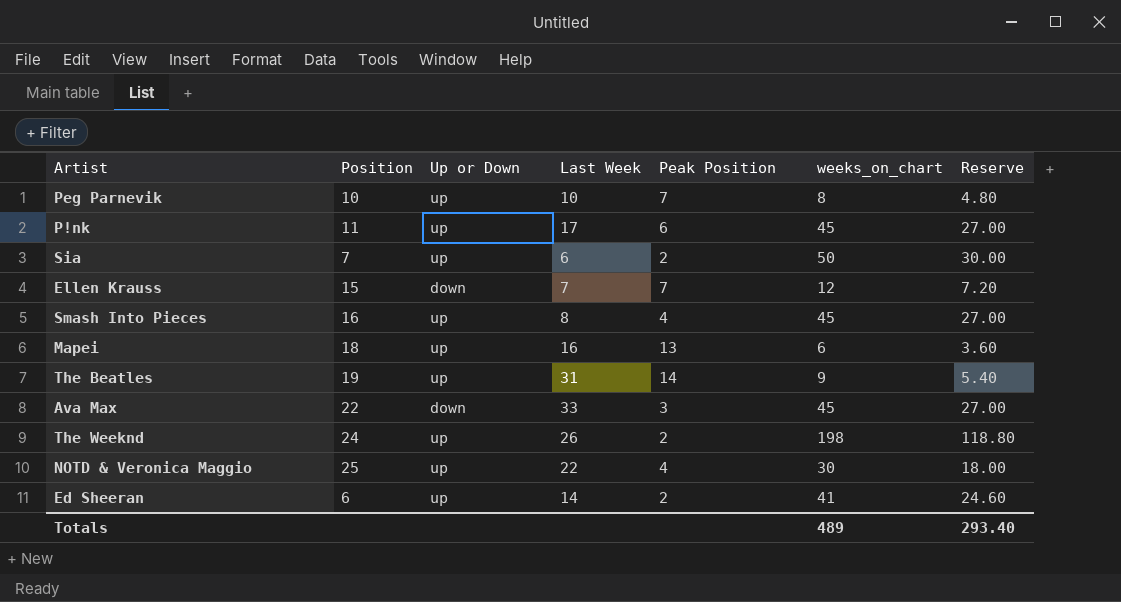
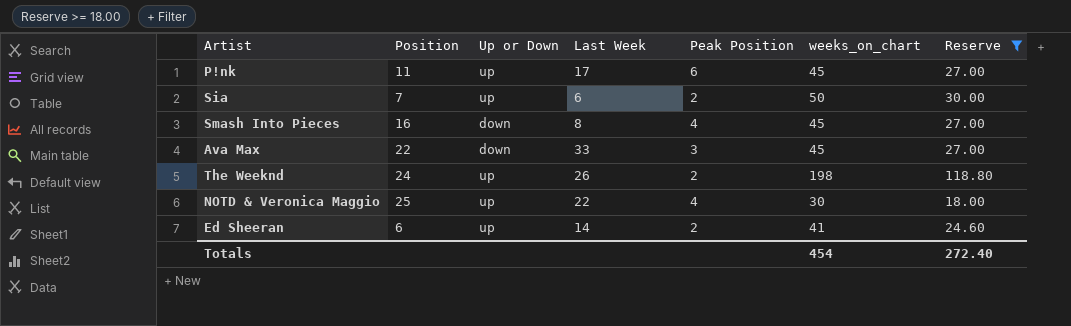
filter: none -> Reserve >= 18.00
Smash Into Pieces | Up or Down: up -> down
Totals | weeks_on_chart: 489 -> 454
Totals | Reserve: 293.40 -> 272.40

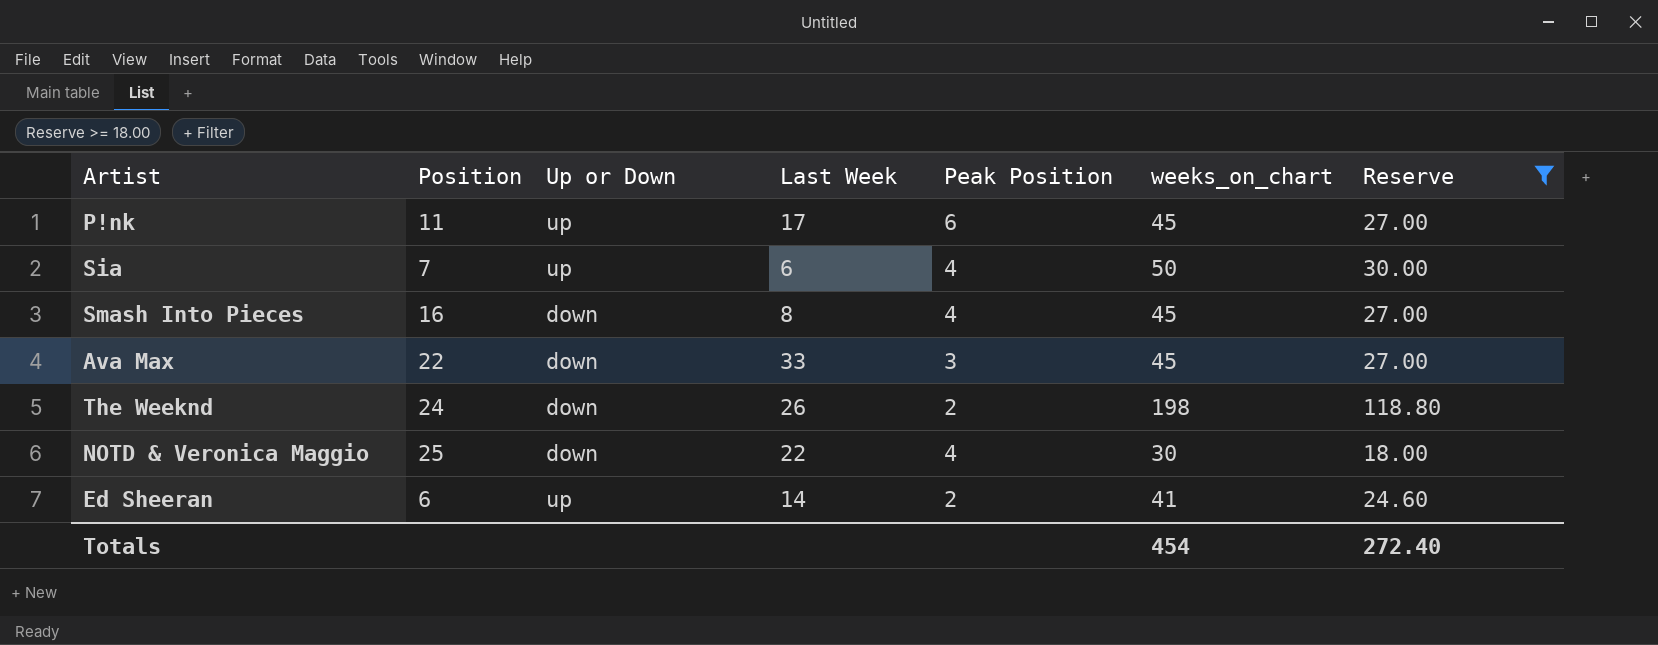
Sia | Peak Position: 2 -> 4
The Weeknd | Up or Down: up -> down
NOTD & Veronica Maggio | Up or Down: up -> down

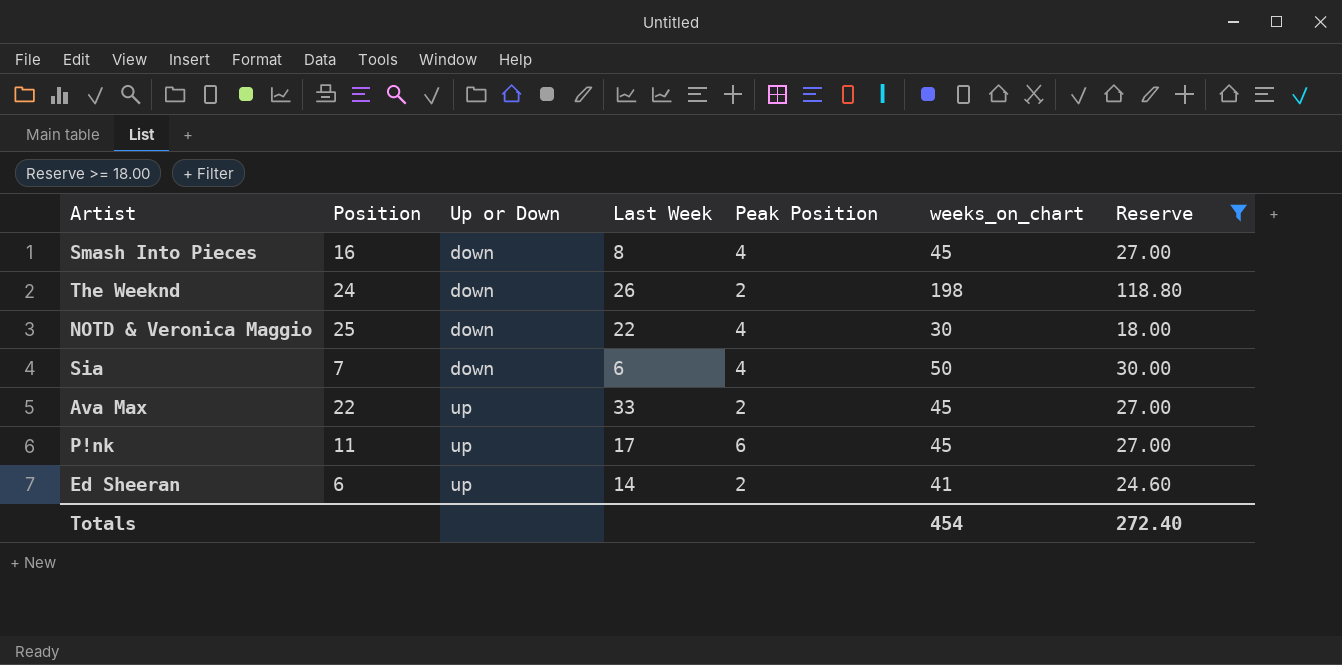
row order: none -> Up or Down ascending
Sia | Up or Down: up -> down
Ava Max | Up or Down: down -> up
Ava Max | Peak Position: 3 -> 2

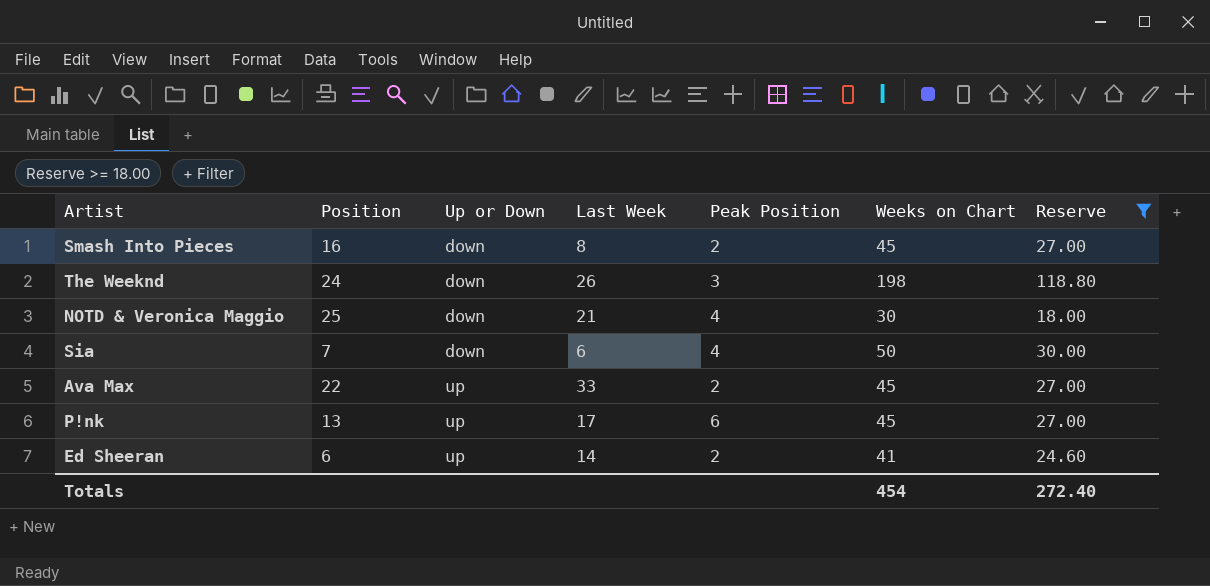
column name: weeks_on_chart -> Weeks on Chart
Smash Into Pieces | Peak Position: 4 -> 2
The Weeknd | Peak Position: 2 -> 3
NOTD & Veronica Maggio | Last Week: 22 -> 21
P!nk | Position: 11 -> 13

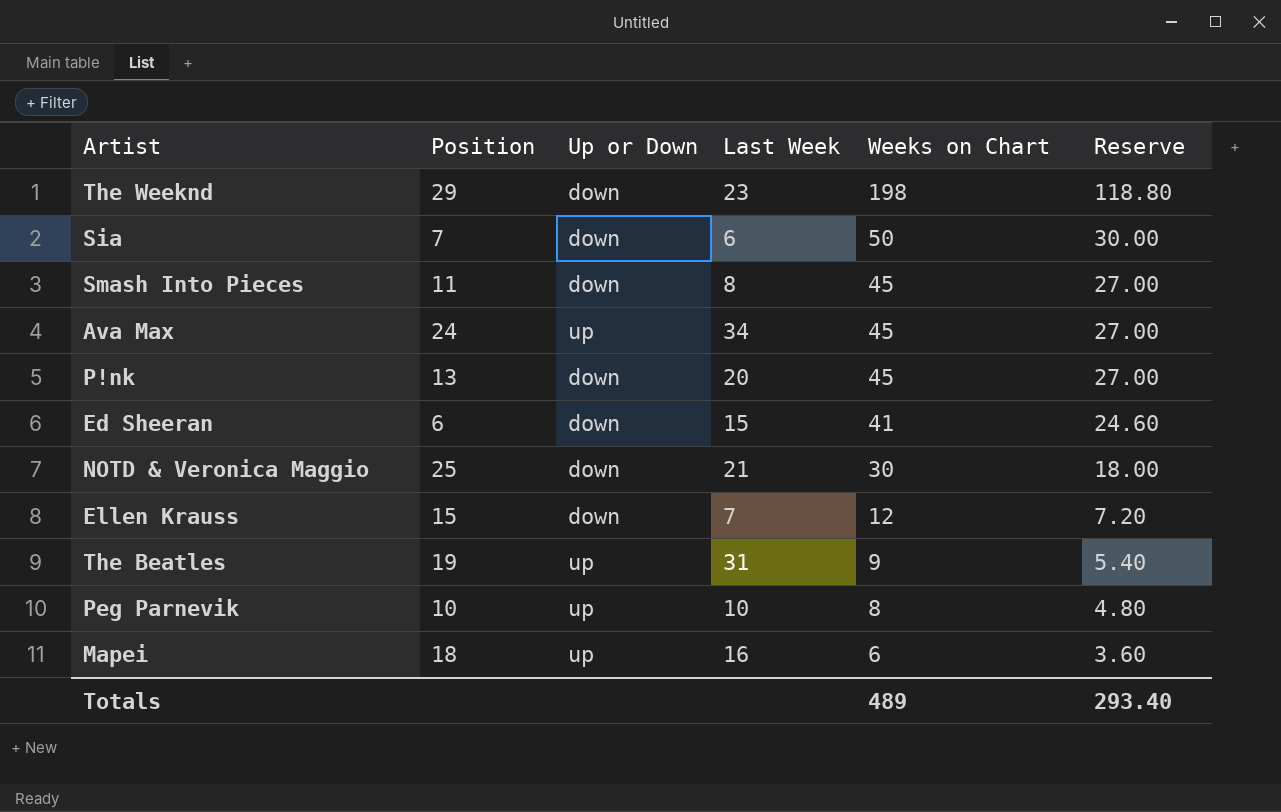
filter: Reserve >= 18.00 -> none
row order: Up or Down ascending -> Weeks on Chart descending
column Peak Position | position: 5 -> none
The Weeknd | Position: 24 -> 29
The Weeknd | Last Week: 26 -> 23
Smash Into Pieces | Position: 16 -> 11
Ava Max | Position: 22 -> 24
Ava Max | Last Week: 33 -> 34
P!nk | Up or Down: up -> down
P!nk | Last Week: 17 -> 20
Ed Sheeran | Up or Down: up -> down
Ed Sheeran | Last Week: 14 -> 15
Totals | Weeks on Chart: 454 -> 489
Totals | Reserve: 272.40 -> 293.40

